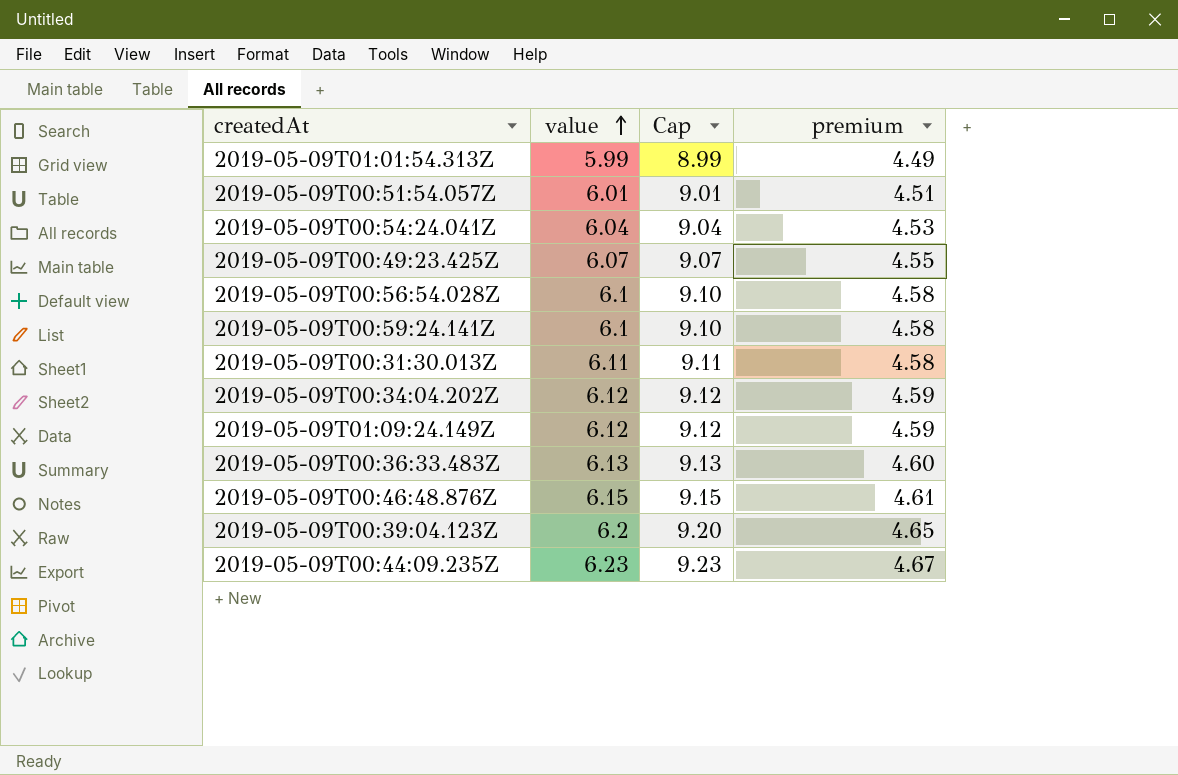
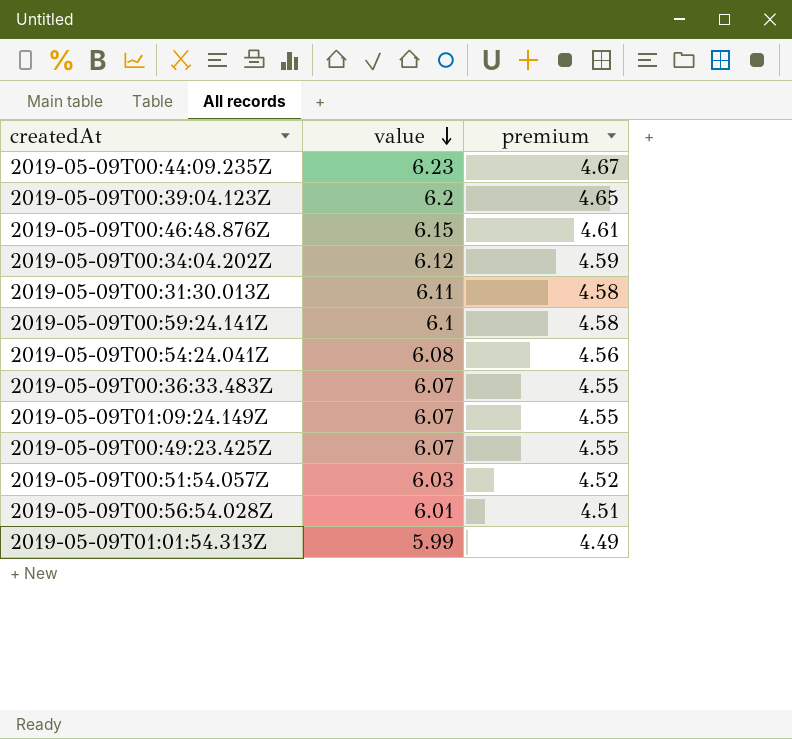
row order: value ascending -> value descending
column Cap | formula: [value] + 3 -> none
2019-05-09T00:54:24.041Z | value: 6.04 -> 6.08
2019-05-09T00:54:24.041Z | premium: 4.53 -> 4.56
2019-05-09T00:36:33.483Z | value: 6.13 -> 6.07
2019-05-09T00:36:33.483Z | premium: 4.60 -> 4.55
2019-05-09T01:09:24.149Z | value: 6.12 -> 6.07
2019-05-09T01:09:24.149Z | premium: 4.59 -> 4.55
2019-05-09T00:51:54.057Z | value: 6.01 -> 6.03
2019-05-09T00:51:54.057Z | premium: 4.51 -> 4.52
2019-05-09T00:56:54.028Z | value: 6.1 -> 6.01
2019-05-09T00:56:54.028Z | premium: 4.58 -> 4.51

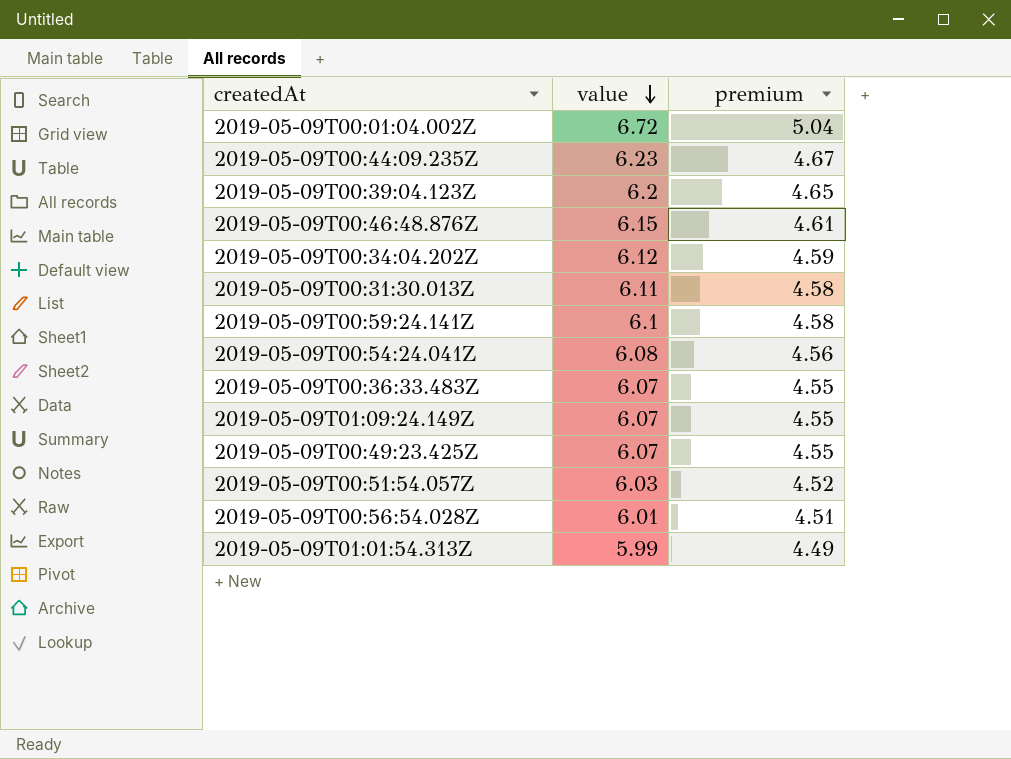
row 2019-05-09T00:01:04.002Z: none -> 6.72 | 5.04

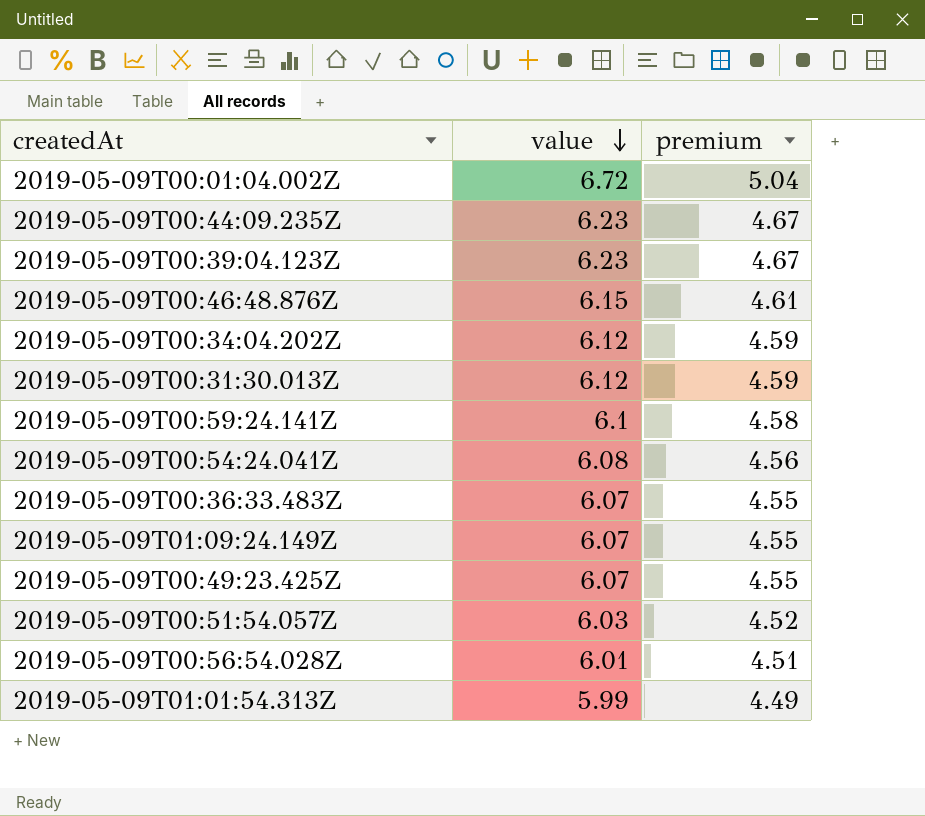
2019-05-09T00:39:04.123Z | value: 6.2 -> 6.23
2019-05-09T00:39:04.123Z | premium: 4.65 -> 4.67
2019-05-09T00:31:30.013Z | value: 6.11 -> 6.12
2019-05-09T00:31:30.013Z | premium: 4.58 -> 4.59

